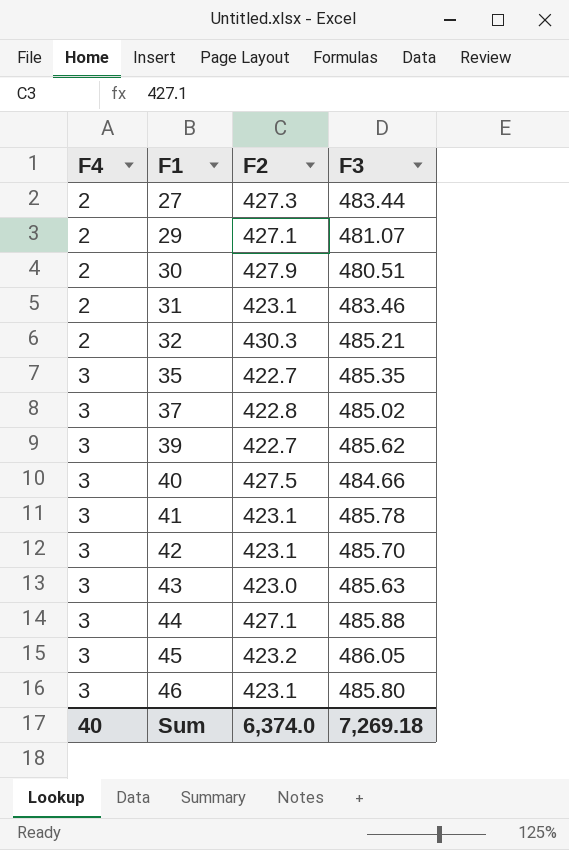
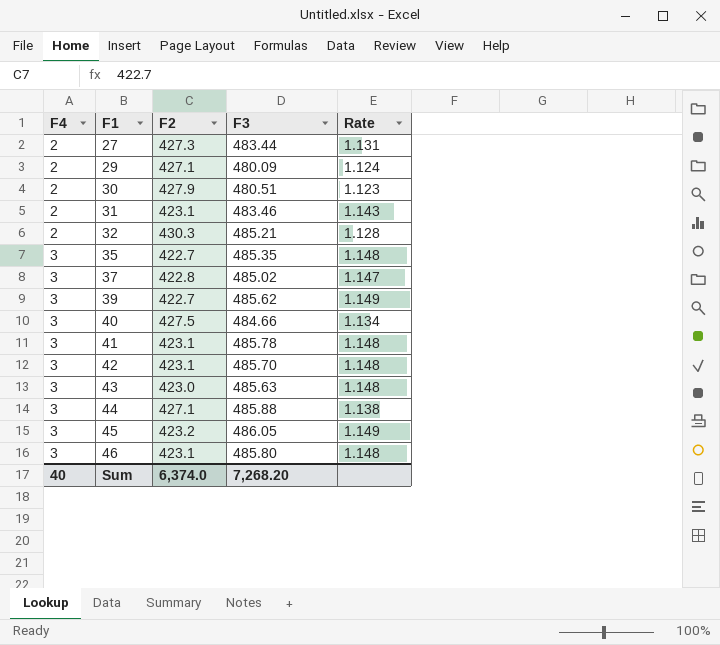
column Rate | formula: none -> [F3] / [F2]
29 | F3: 481.07 -> 480.09
Sum | F3: 7,269.18 -> 7,268.20

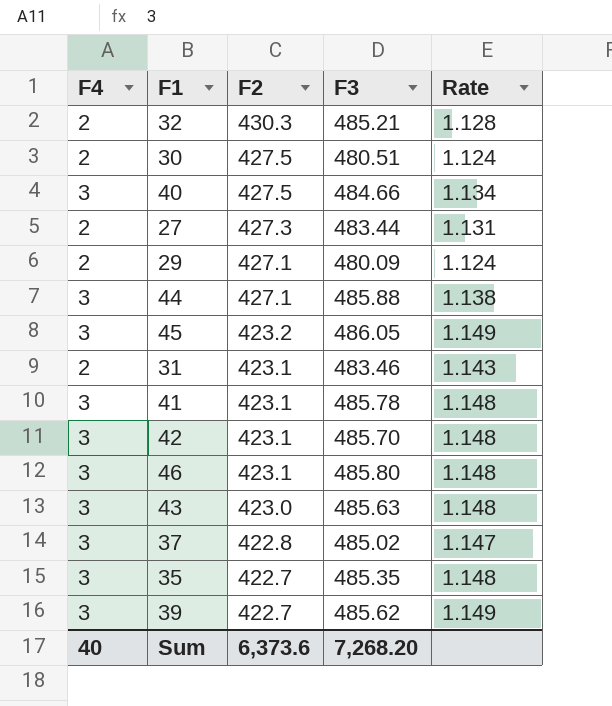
row order: F4 ascending -> F2 descending
30 | F2: 427.9 -> 427.5
30 | Rate: 1.123 -> 1.124
Sum | F2: 6,374.0 -> 6,373.6

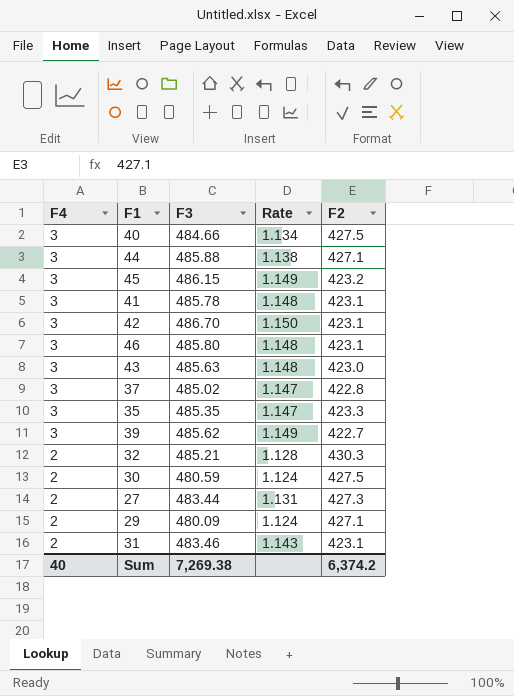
row order: F2 descending -> F4 descending
column F2 | position: 3 -> 5
45 | F3: 486.05 -> 486.15
42 | F3: 485.70 -> 486.70
42 | Rate: 1.148 -> 1.150
35 | Rate: 1.148 -> 1.147
35 | F2: 422.7 -> 423.3
30 | F3: 480.51 -> 480.59
Sum | F3: 7,268.20 -> 7,269.38
Sum | F2: 6,373.6 -> 6,374.2

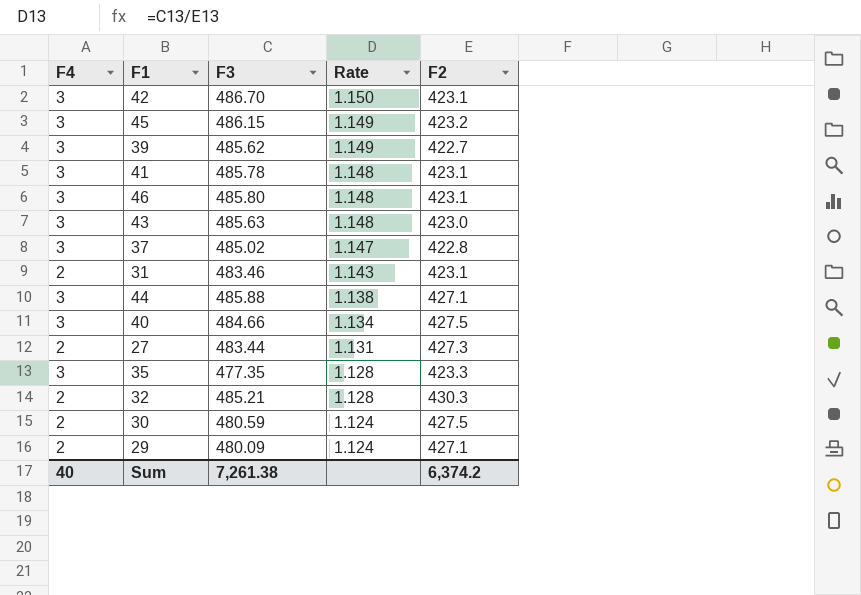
row order: F4 descending -> Rate descending
35 | F3: 485.35 -> 477.35
35 | Rate: 1.147 -> 1.128
Sum | F3: 7,269.38 -> 7,261.38

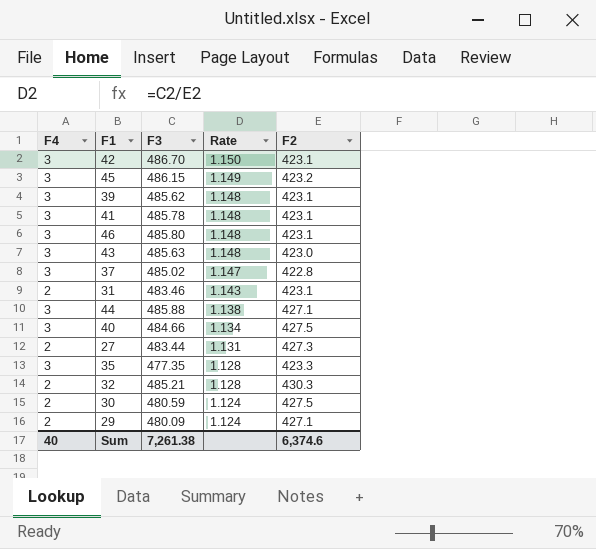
39 | Rate: 1.149 -> 1.148
39 | F2: 422.7 -> 423.1
Sum | F2: 6,374.2 -> 6,374.6

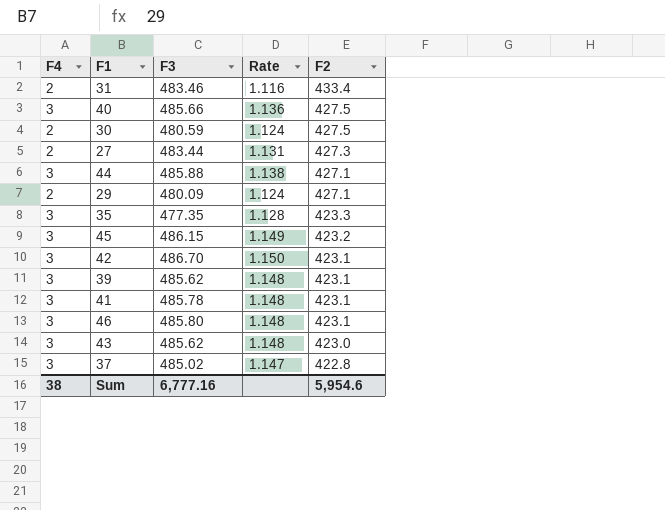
row order: Rate descending -> F2 descending
row 32: 2 | 485.21 | 1.128 | 430.3 -> none
31 | Rate: 1.143 -> 1.116
31 | F2: 423.1 -> 433.4
40 | F3: 484.66 -> 485.66
40 | Rate: 1.134 -> 1.136
43 | F3: 485.63 -> 485.62
Sum | F4: 40 -> 38
Sum | F3: 7,261.38 -> 6,777.16
Sum | F2: 6,374.6 -> 5,954.6

